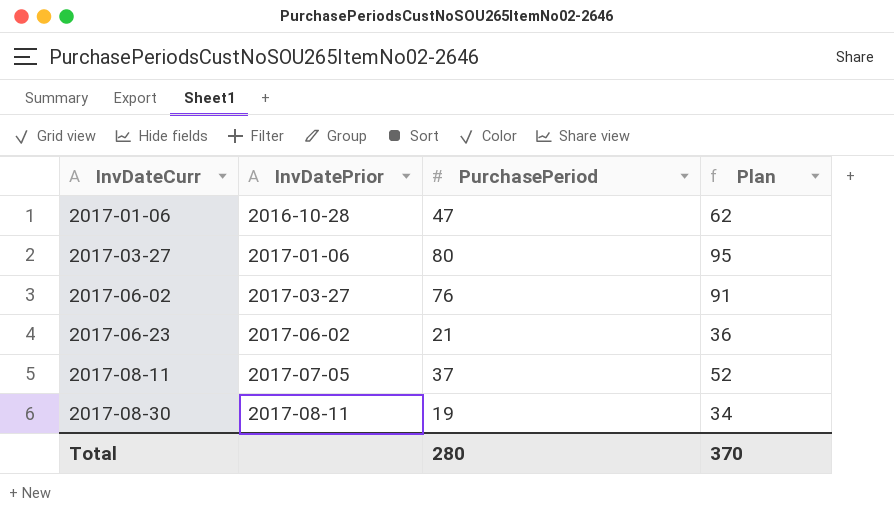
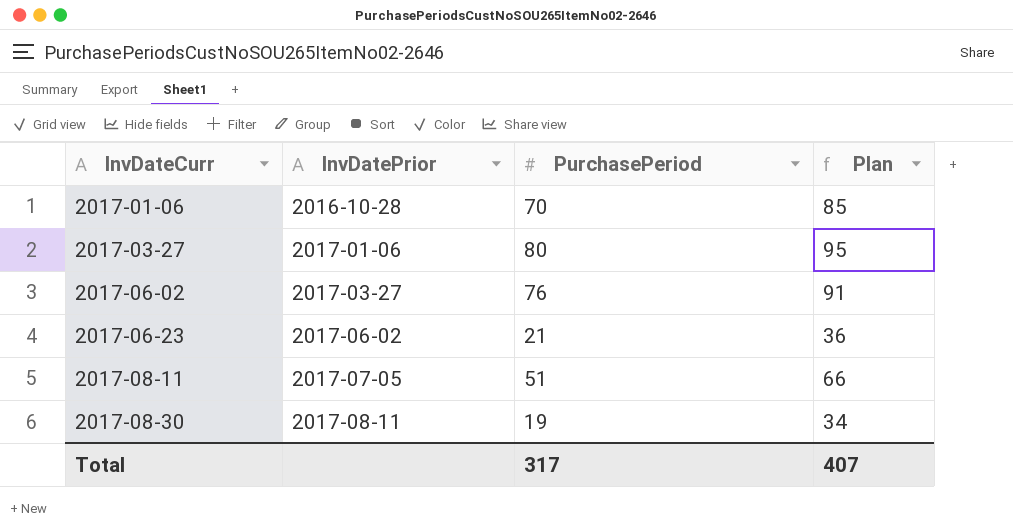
2017-01-06 | PurchasePeriod: 47 -> 70
2017-01-06 | Plan: 62 -> 85
2017-08-11 | PurchasePeriod: 37 -> 51
2017-08-11 | Plan: 52 -> 66
Total | PurchasePeriod: 280 -> 317
Total | Plan: 370 -> 407

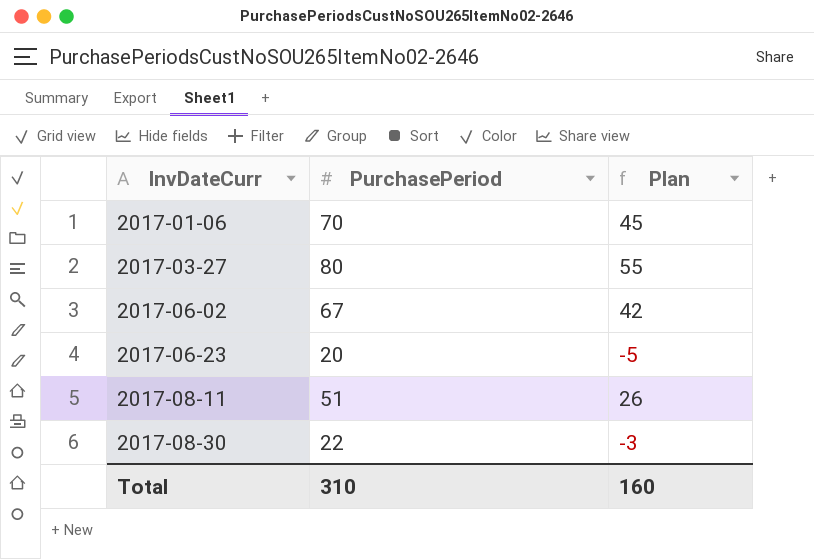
column InvDatePrior | position: 2 -> none
column Plan | formula: [PurchasePeriod] + 15 -> [PurchasePeriod] - 25
2017-06-02 | PurchasePeriod: 76 -> 67
2017-06-23 | PurchasePeriod: 21 -> 20
2017-08-30 | PurchasePeriod: 19 -> 22
Total | PurchasePeriod: 317 -> 310
Total | Plan: 407 -> 160

